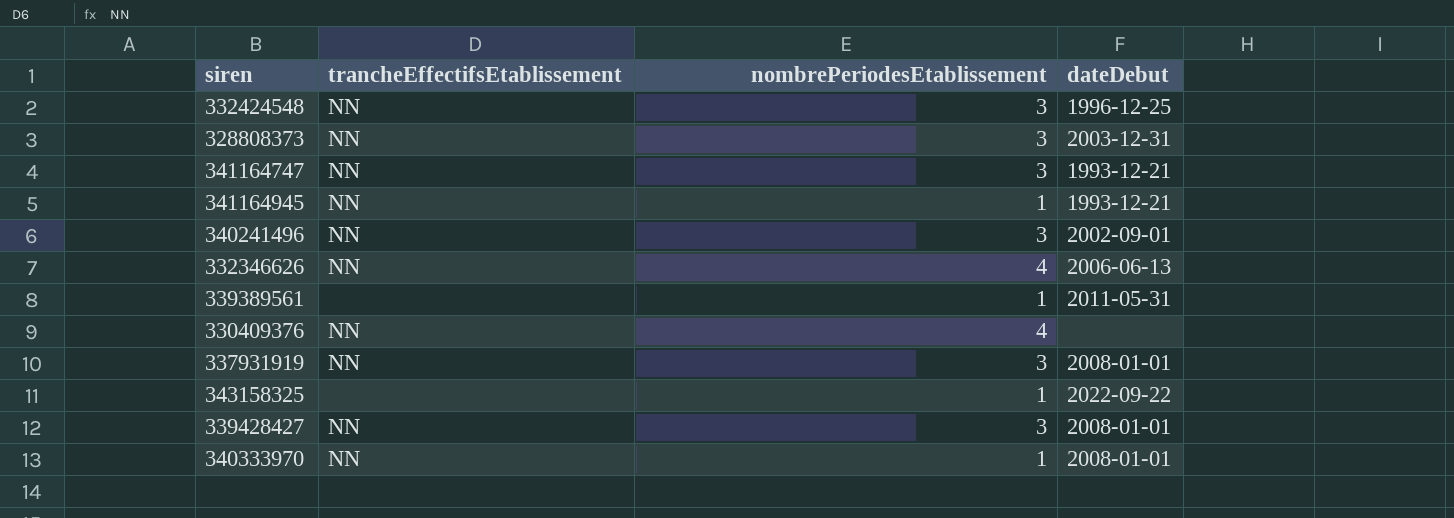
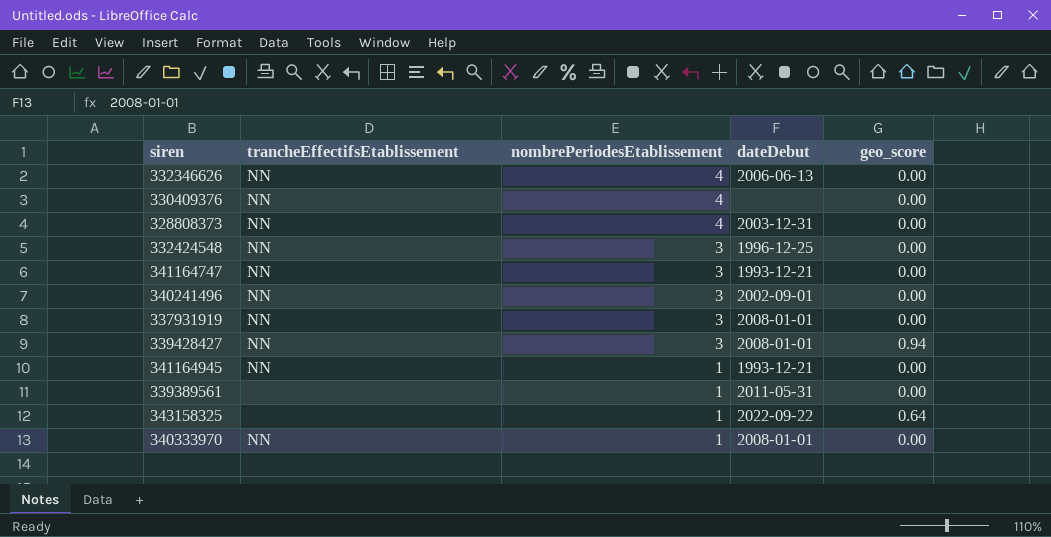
row order: none -> nombrePeriodesEtablissement descending
column geo_score | position: none -> 5
328808373 | nombrePeriodesEtablissement: 3 -> 4

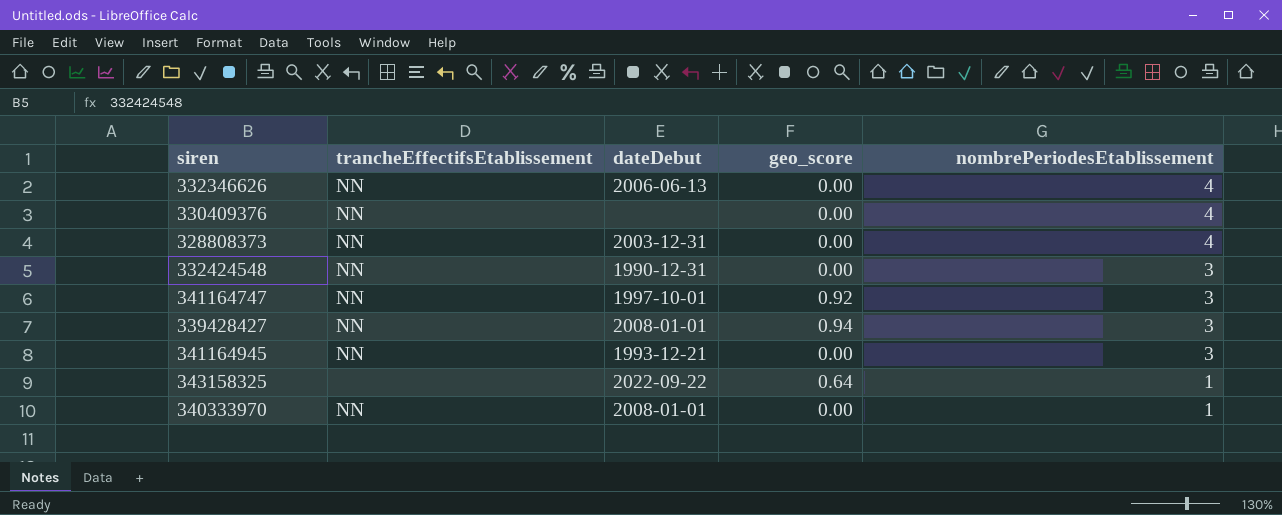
column nombrePeriodesEtablissement | position: 3 -> 5
row 340241496: NN | 3 | 2002-09-01 | 0.00 -> none
row 337931919: NN | 3 | 2008-01-01 | 0.00 -> none
row 339389561: none | 1 | 2011-05-31 | 0.00 -> none
332424548 | dateDebut: 1996-12-25 -> 1990-12-31
341164747 | dateDebut: 1993-12-21 -> 1997-10-01
341164747 | geo_score: 0.00 -> 0.92
341164945 | nombrePeriodesEtablissement: 1 -> 3

